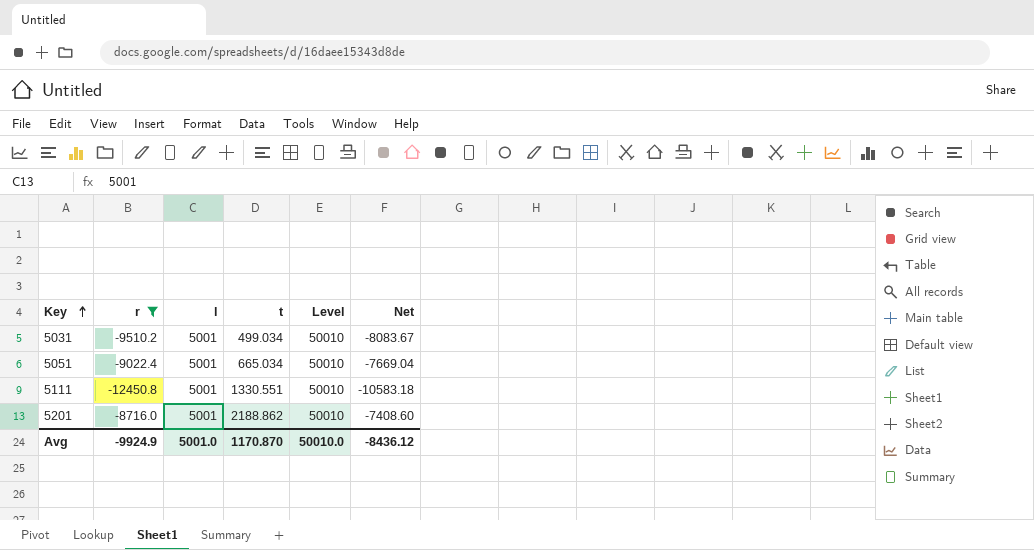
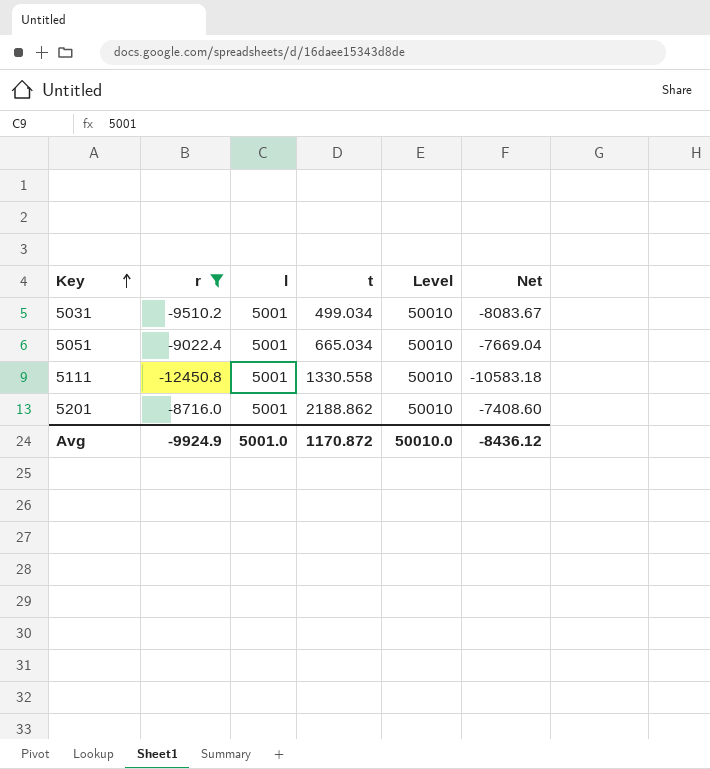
5111 | t: 1330.551 -> 1330.558
Avg | t: 1170.870 -> 1170.872

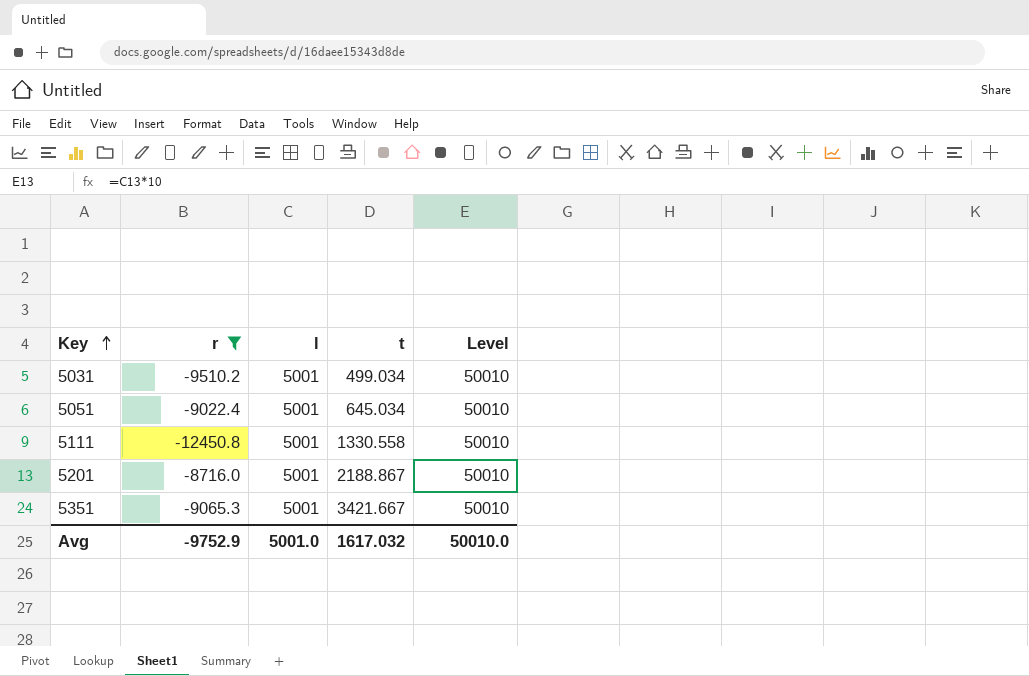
column Net | formula: [r] * 0.85 -> none
5051 | t: 665.034 -> 645.034
5201 | t: 2188.862 -> 2188.867
row 5351: none -> -9065.3 | 5001 | 3421.667 | 50010
Avg | r: -9924.9 -> -9752.9
Avg | t: 1170.872 -> 1617.032

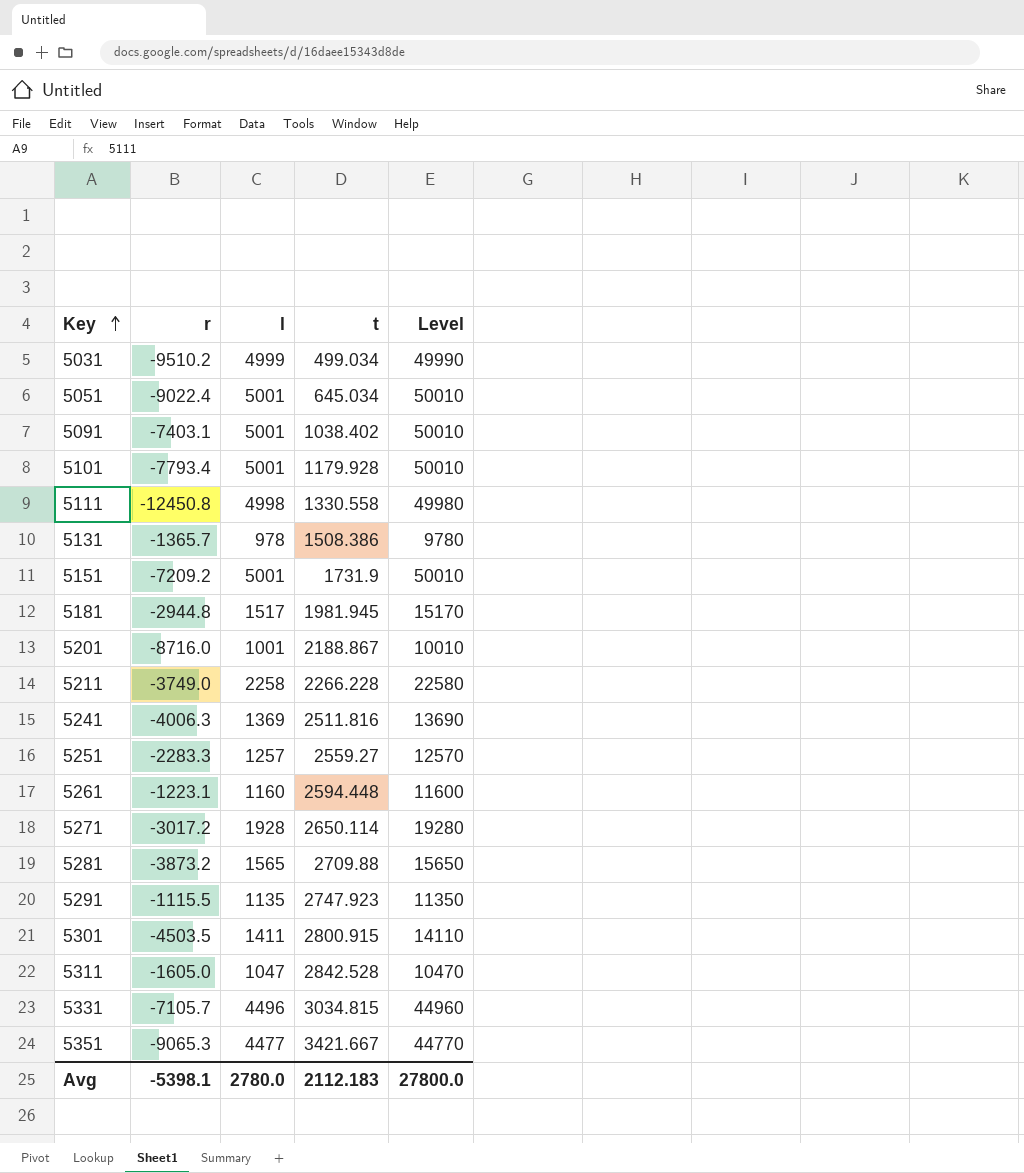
filter: r <= -8716.0 -> none
5031 | l: 5001 -> 4999
5031 | Level: 50010 -> 49990
5111 | l: 5001 -> 4998
5111 | Level: 50010 -> 49980
5201 | l: 5001 -> 1001
5201 | Level: 50010 -> 10010
5351 | l: 5001 -> 4477
5351 | Level: 50010 -> 44770
Avg | r: -9752.9 -> -5398.1
Avg | l: 5001.0 -> 2780.0
Avg | t: 1617.032 -> 2112.183
Avg | Level: 50010.0 -> 27800.0

